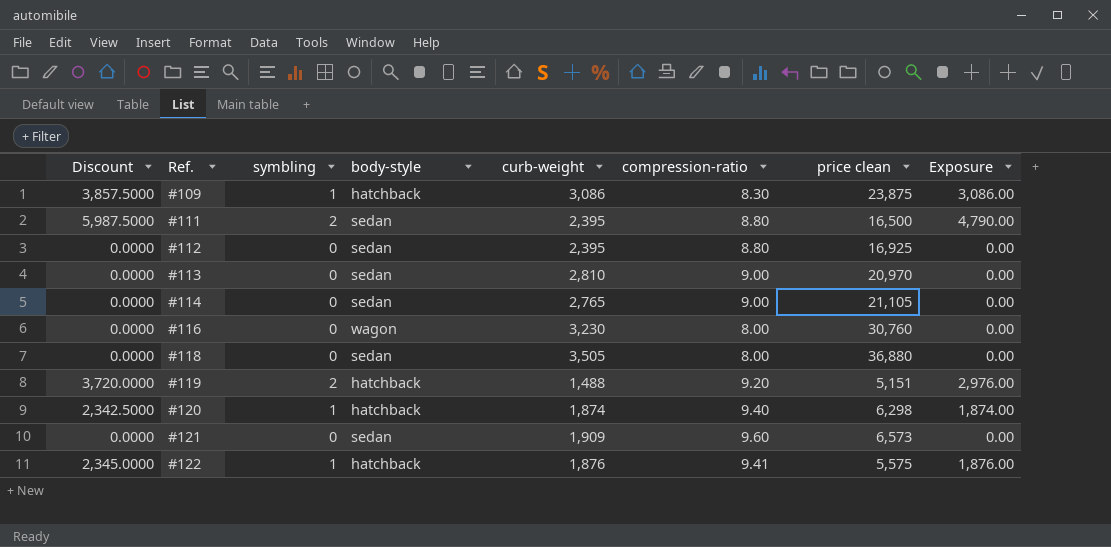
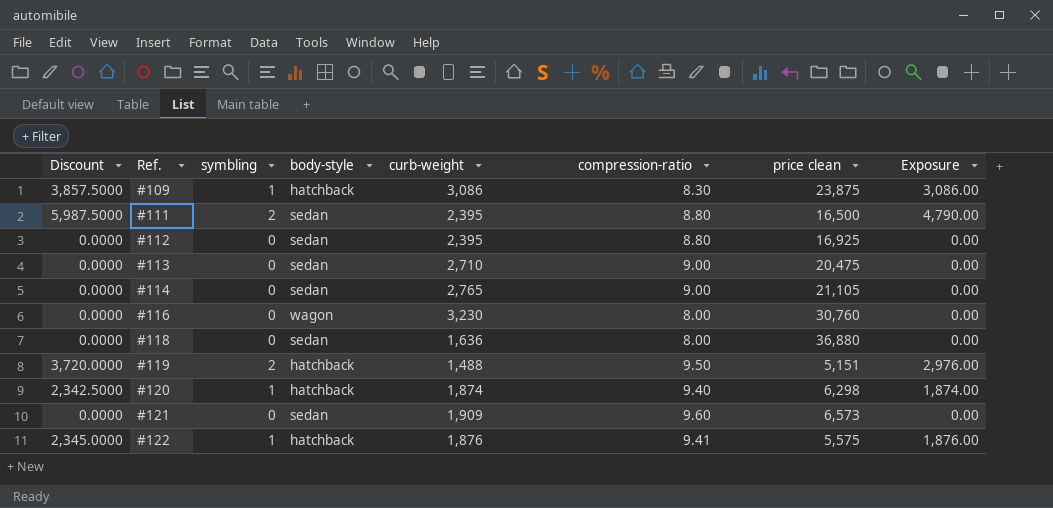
#113 | curb-weight: 2,810 -> 2,710
#113 | price clean: 20,970 -> 20,475
#118 | curb-weight: 3,505 -> 1,636
#119 | compression-ratio: 9.20 -> 9.50

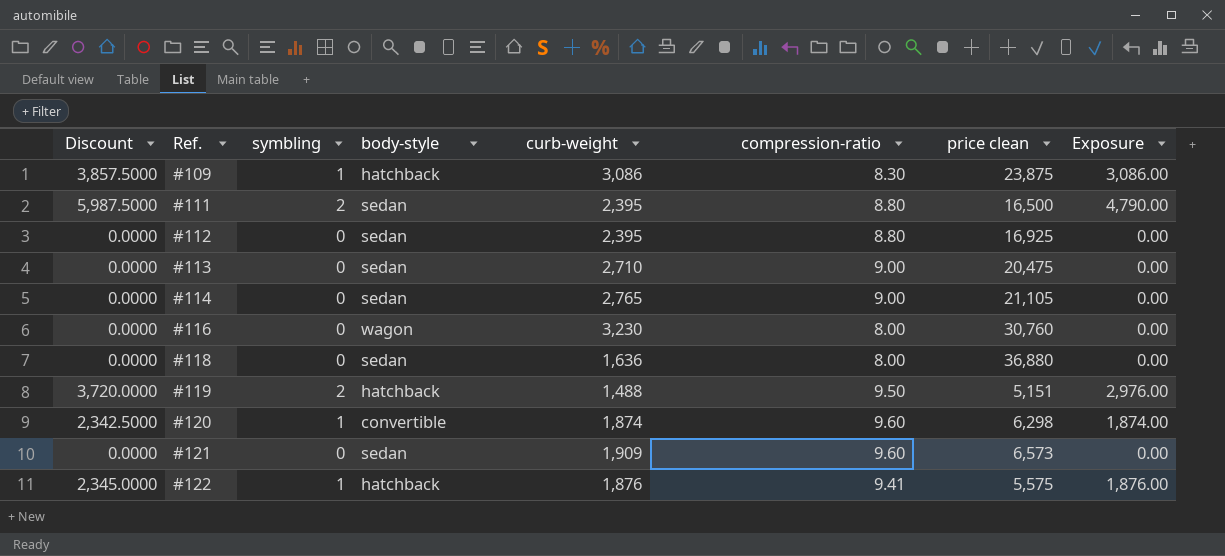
#120 | body-style: hatchback -> convertible
#120 | compression-ratio: 9.40 -> 9.60

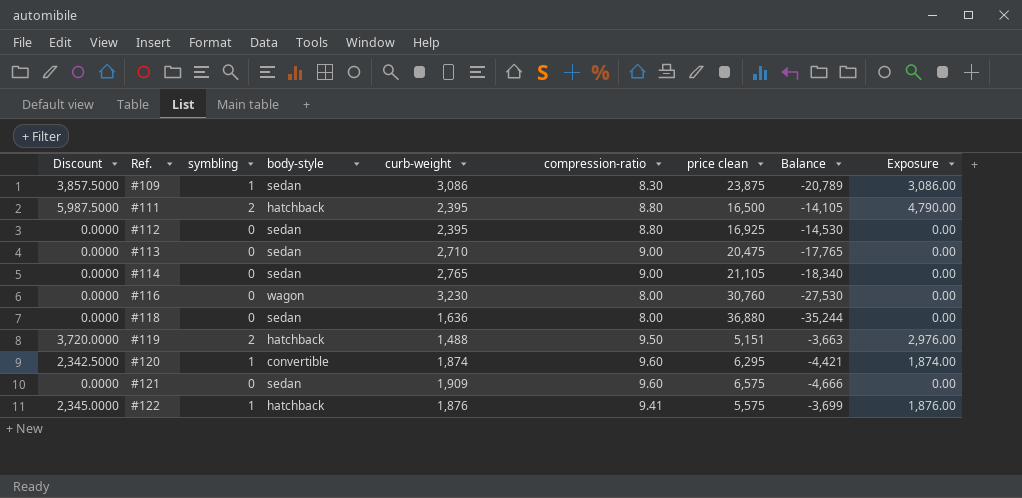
column Balance | formula: none -> [curb-weight] - [price clean]
#109 | body-style: hatchback -> sedan
#111 | body-style: sedan -> hatchback
#120 | price clean: 6,298 -> 6,295
#121 | price clean: 6,573 -> 6,575

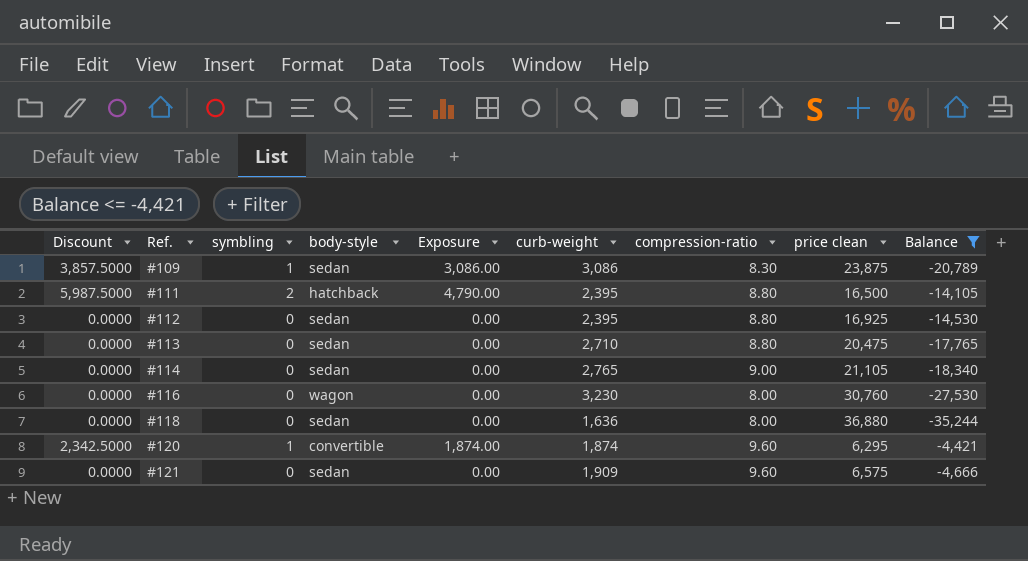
filter: none -> Balance <= -4,421
column Exposure | position: 9 -> 5
#113 | compression-ratio: 9.00 -> 8.80

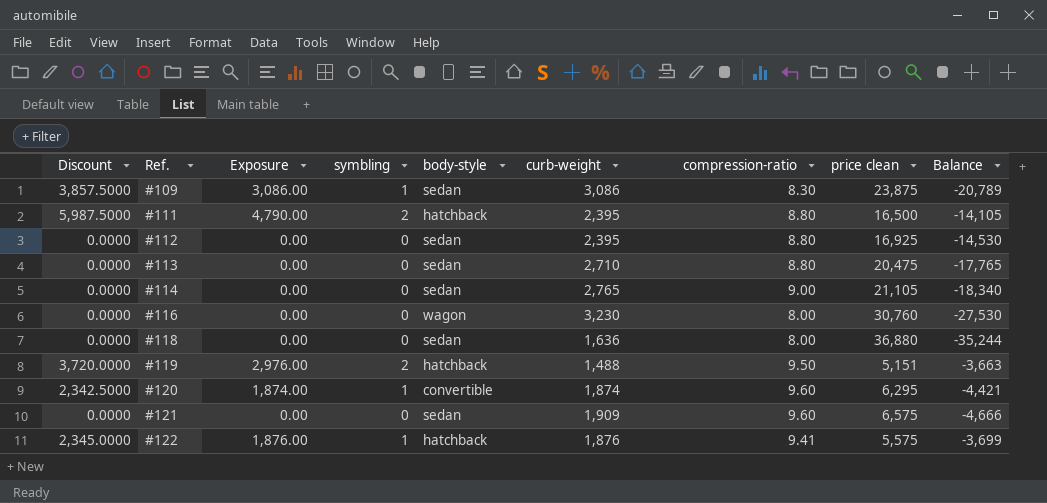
filter: Balance <= -4,421 -> none
column Exposure | position: 5 -> 3

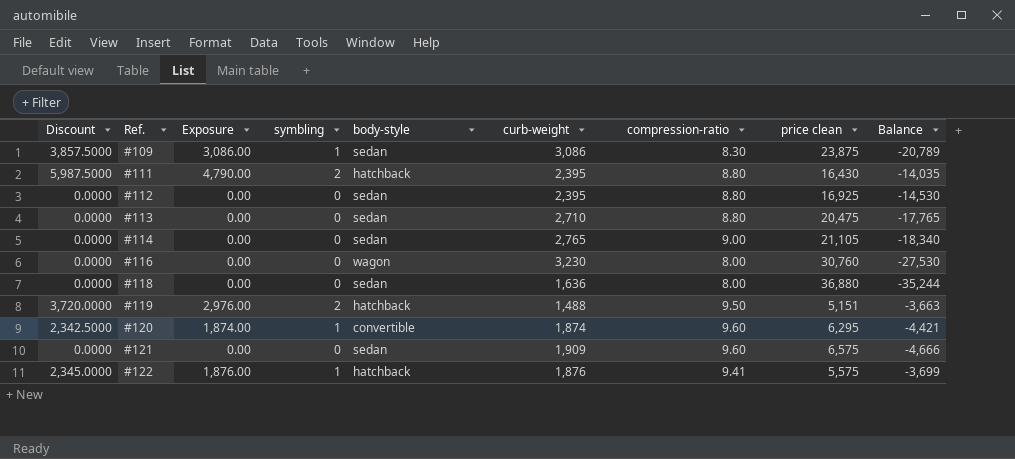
#111 | price clean: 16,500 -> 16,430
#111 | Balance: -14,105 -> -14,035

